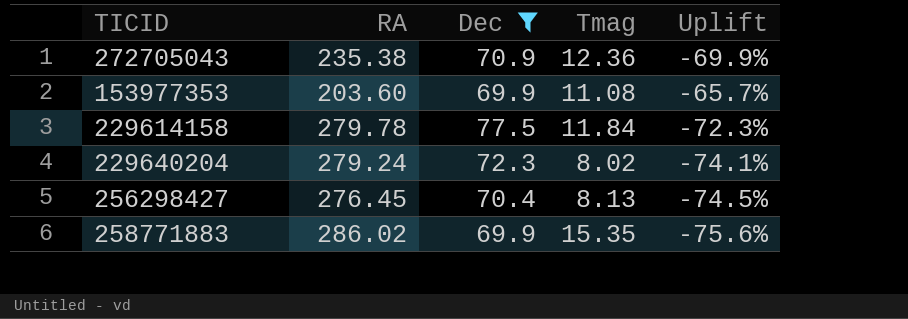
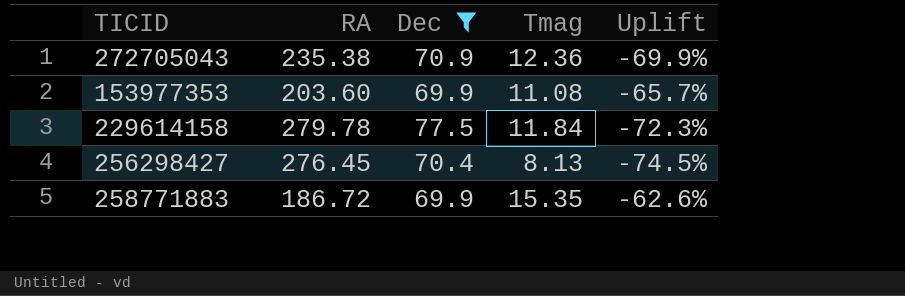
row 229640204: 279.24 | 72.3 | 8.02 | -74.1% -> none
258771883 | RA: 286.02 -> 186.72
258771883 | Uplift: -75.6% -> -62.6%

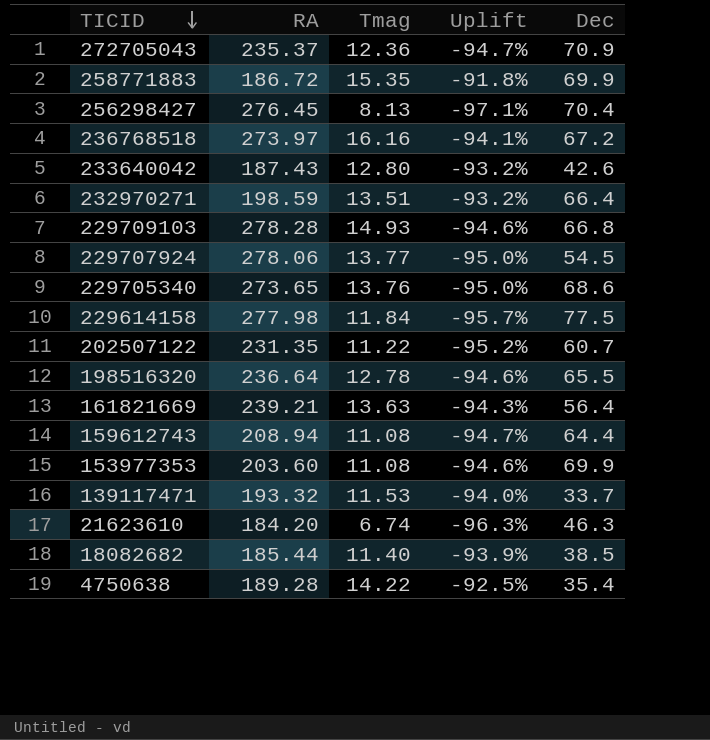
filter: Dec >= 69.9 -> none
row order: none -> TICID descending
column Uplift | formula: ([Dec] - [RA]) / [RA] -> ([Tmag] - [RA]) / [RA]
column Dec | position: 3 -> 5
272705043 | RA: 235.38 -> 235.37
229614158 | RA: 279.78 -> 277.98

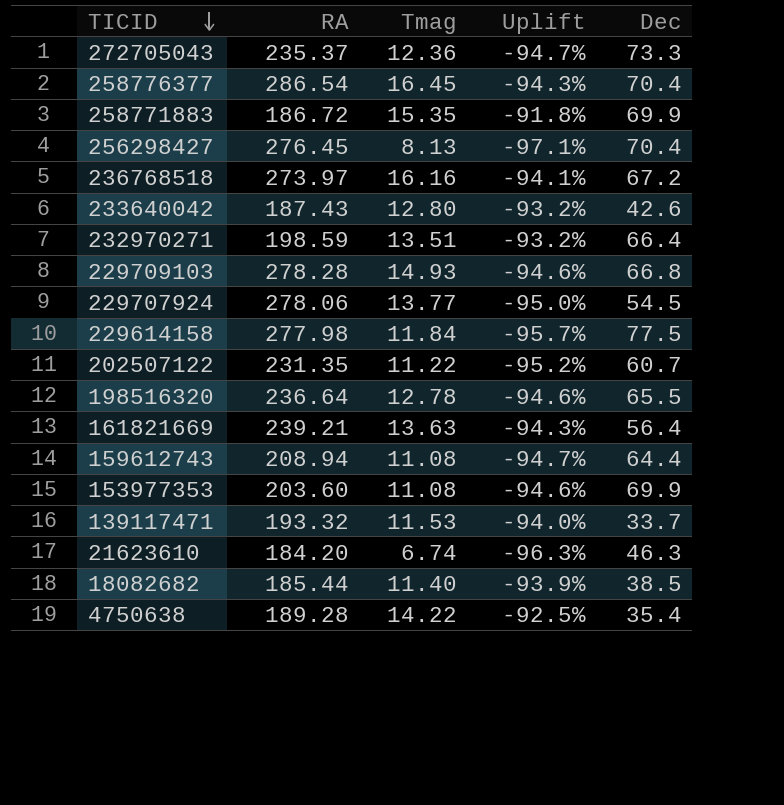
row 229705340: 273.65 | 13.76 | -95.0% | 68.6 -> none
272705043 | Dec: 70.9 -> 73.3
row 258776377: none -> 286.54 | 16.45 | -94.3% | 70.4

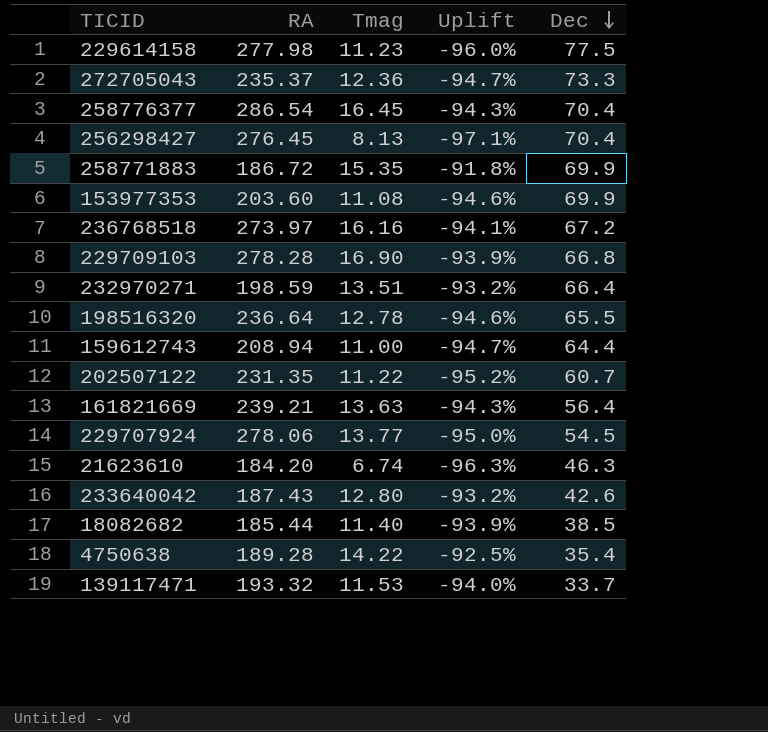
row order: TICID descending -> Dec descending
229614158 | Tmag: 11.84 -> 11.23
229614158 | Uplift: -95.7% -> -96.0%
229709103 | Tmag: 14.93 -> 16.90
229709103 | Uplift: -94.6% -> -93.9%
159612743 | Tmag: 11.08 -> 11.00

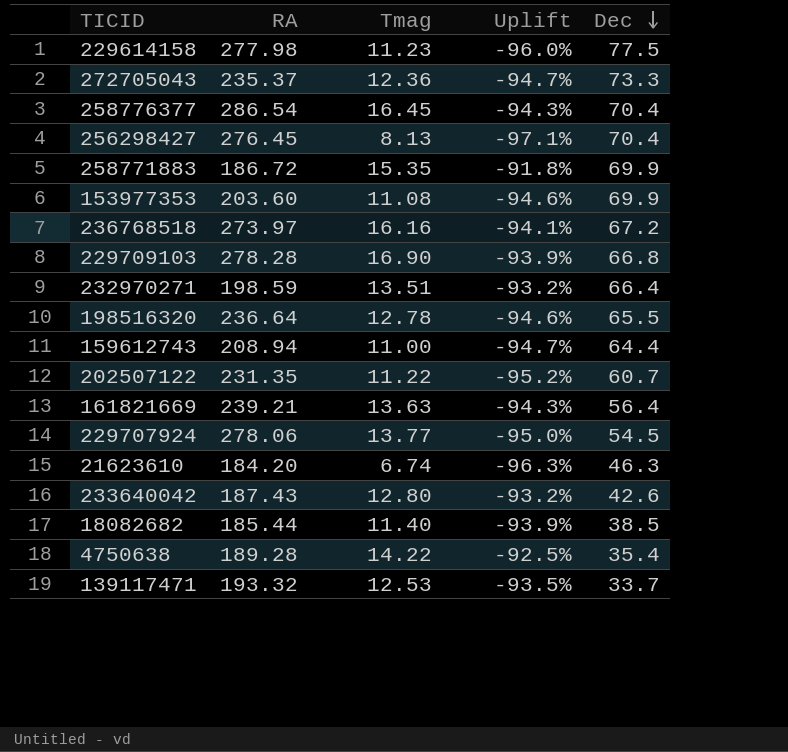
139117471 | Tmag: 11.53 -> 12.53
139117471 | Uplift: -94.0% -> -93.5%

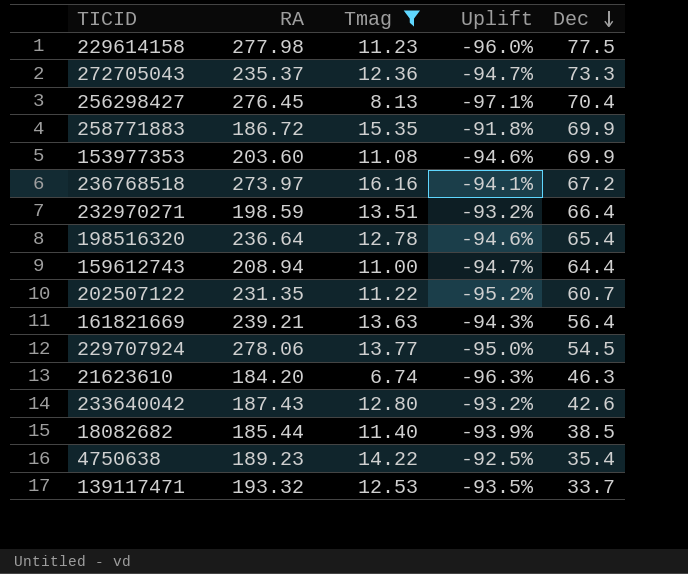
filter: none -> Tmag <= 16.16
198516320 | Dec: 65.5 -> 65.4
4750638 | RA: 189.28 -> 189.23

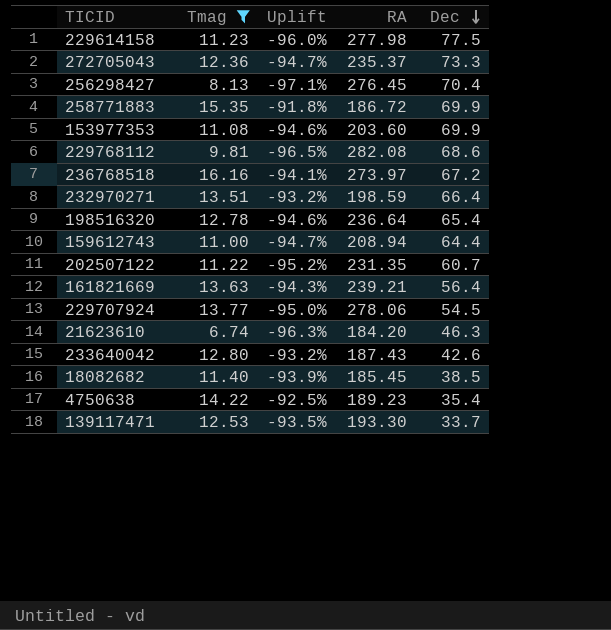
column RA | position: 2 -> 4
row 229768112: none -> 9.81 | -96.5% | 282.08 | 68.6
18082682 | RA: 185.44 -> 185.45
139117471 | RA: 193.32 -> 193.30

